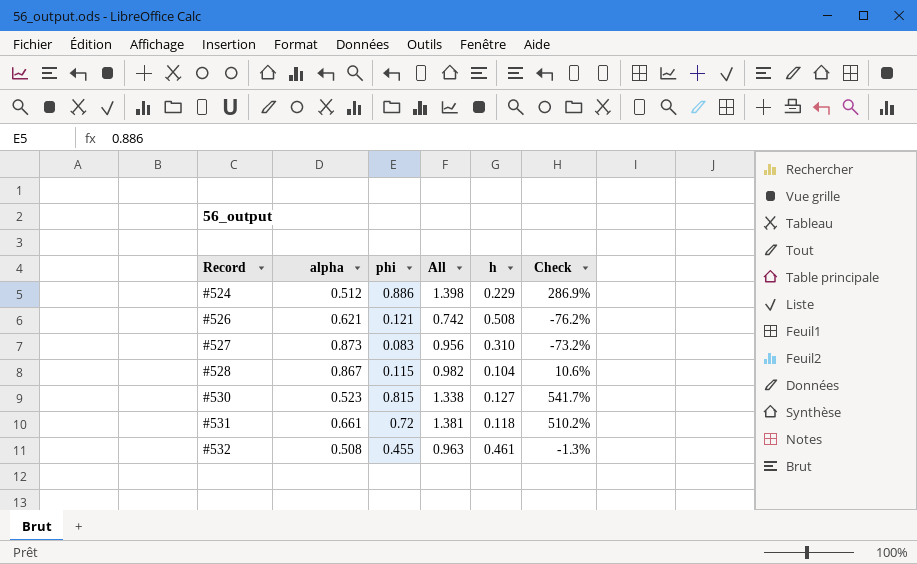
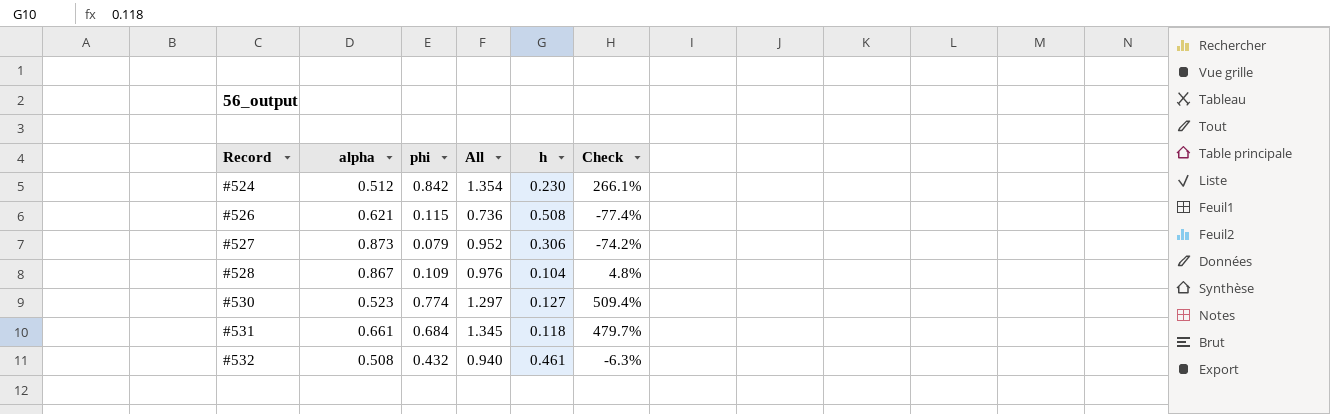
#524 | phi: 0.886 -> 0.842
#524 | All: 1.398 -> 1.354
#524 | h: 0.229 -> 0.230
#524 | Check: 286.9% -> 266.1%
#526 | phi: 0.121 -> 0.115
#526 | All: 0.742 -> 0.736
#526 | Check: -76.2% -> -77.4%
#527 | phi: 0.083 -> 0.079
#527 | All: 0.956 -> 0.952
#527 | h: 0.310 -> 0.306
#527 | Check: -73.2% -> -74.2%
#528 | phi: 0.115 -> 0.109
#528 | All: 0.982 -> 0.976
#528 | Check: 10.6% -> 4.8%
#530 | phi: 0.815 -> 0.774
#530 | All: 1.338 -> 1.297
#530 | Check: 541.7% -> 509.4%
#531 | phi: 0.72 -> 0.684
#531 | All: 1.381 -> 1.345
#531 | Check: 510.2% -> 479.7%
#532 | phi: 0.455 -> 0.432
#532 | All: 0.963 -> 0.940
#532 | Check: -1.3% -> -6.3%

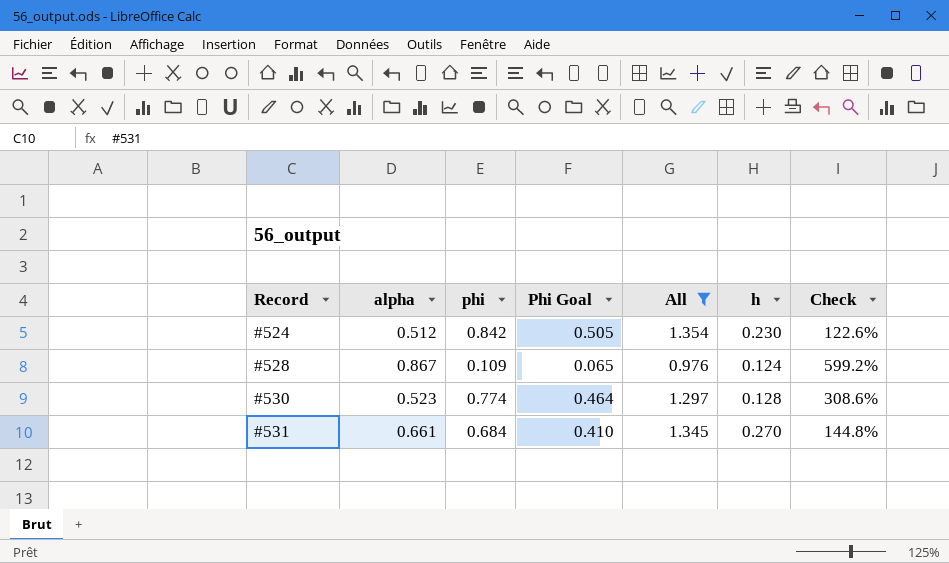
filter: none -> All >= 0.976
column Phi Goal | formula: none -> [phi] * 0.6
column Check | formula: ([phi] - [h]) / [h] -> ([alpha] - [h]) / [h]
#528 | h: 0.104 -> 0.124
#530 | h: 0.127 -> 0.128
#531 | h: 0.118 -> 0.270

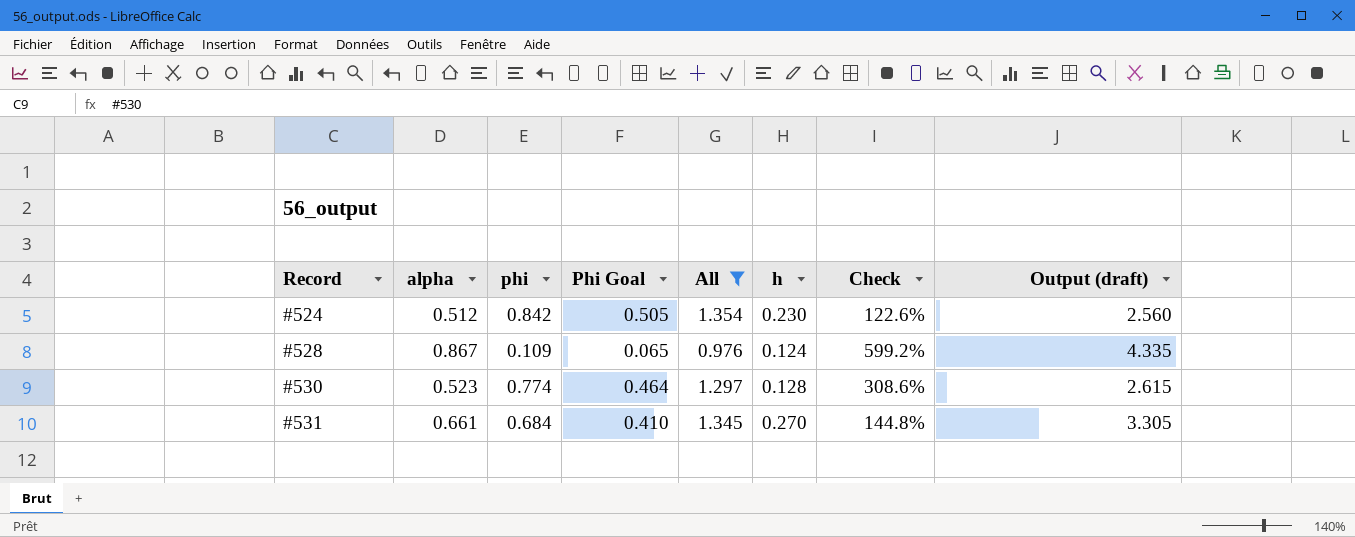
column Output (draft) | formula: none -> [alpha] * 5

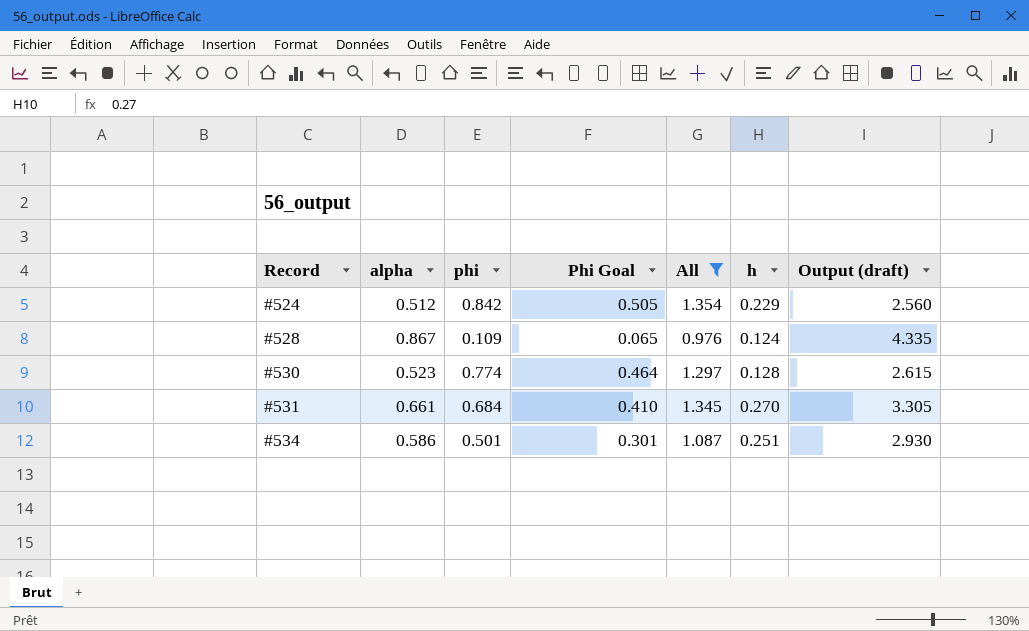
column Check | formula: ([alpha] - [h]) / [h] -> none
#524 | h: 0.230 -> 0.229
row #534: none -> 0.586 | 0.501 | 0.301 | 1.087 | 0.251 | 2.930

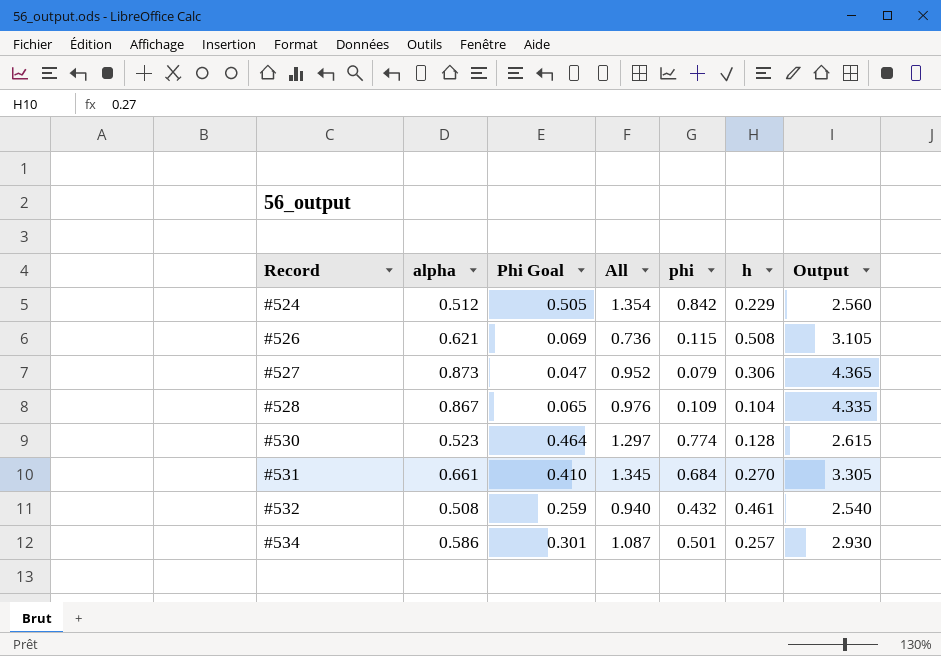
filter: All >= 0.976 -> none
column phi | position: 3 -> 5
column name: Output (draft) -> Output
#528 | h: 0.124 -> 0.104
#534 | h: 0.251 -> 0.257

